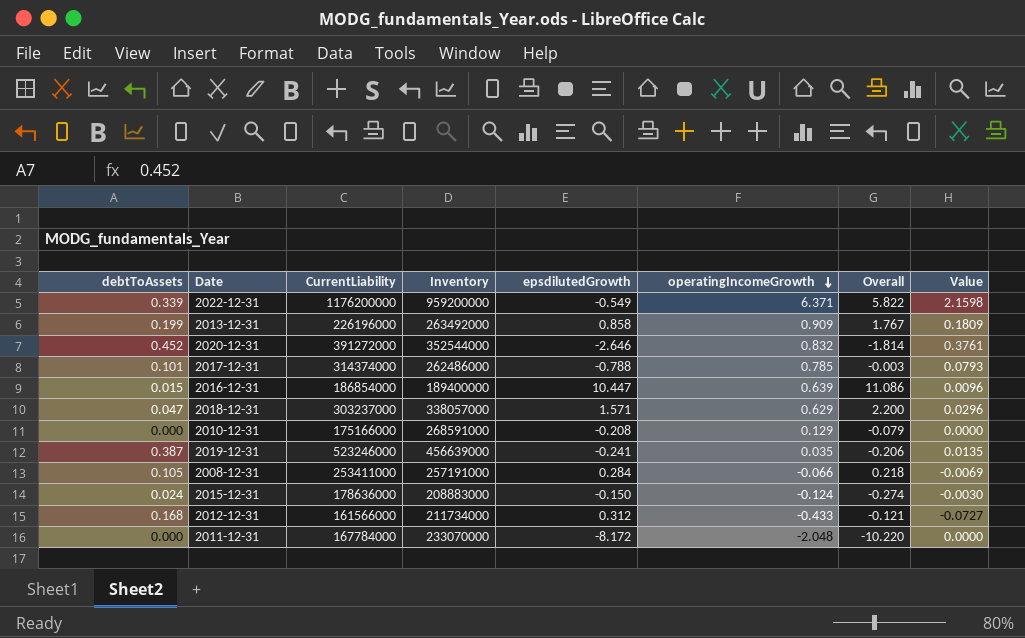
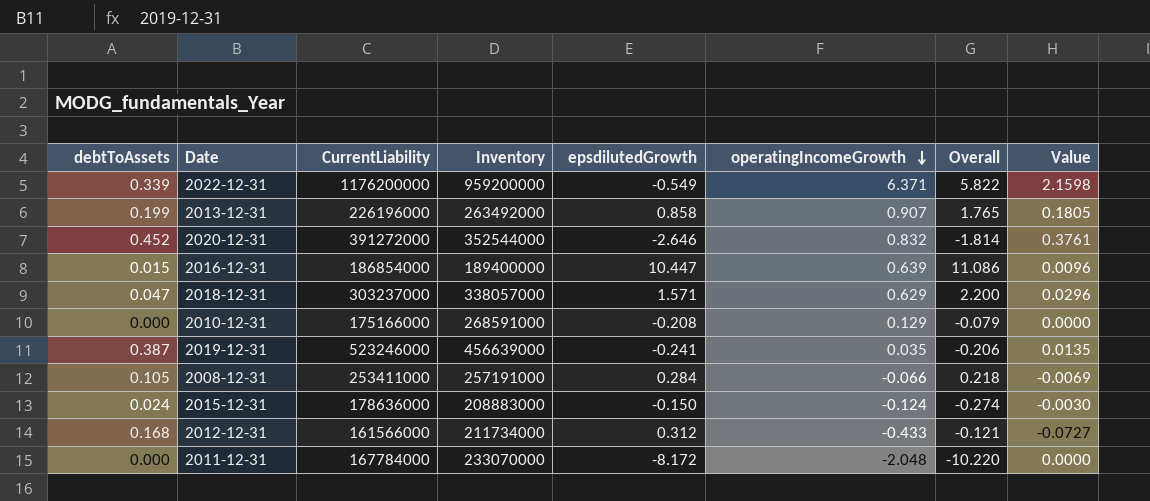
row 2017-12-31: 0.101 | 314374000 | 262486000 | -0.788 | 0.785 | -0.003 | 0.0793 -> none
2013-12-31 | operatingIncomeGrowth: 0.909 -> 0.907
2013-12-31 | Overall: 1.767 -> 1.765
2013-12-31 | Value: 0.1809 -> 0.1805

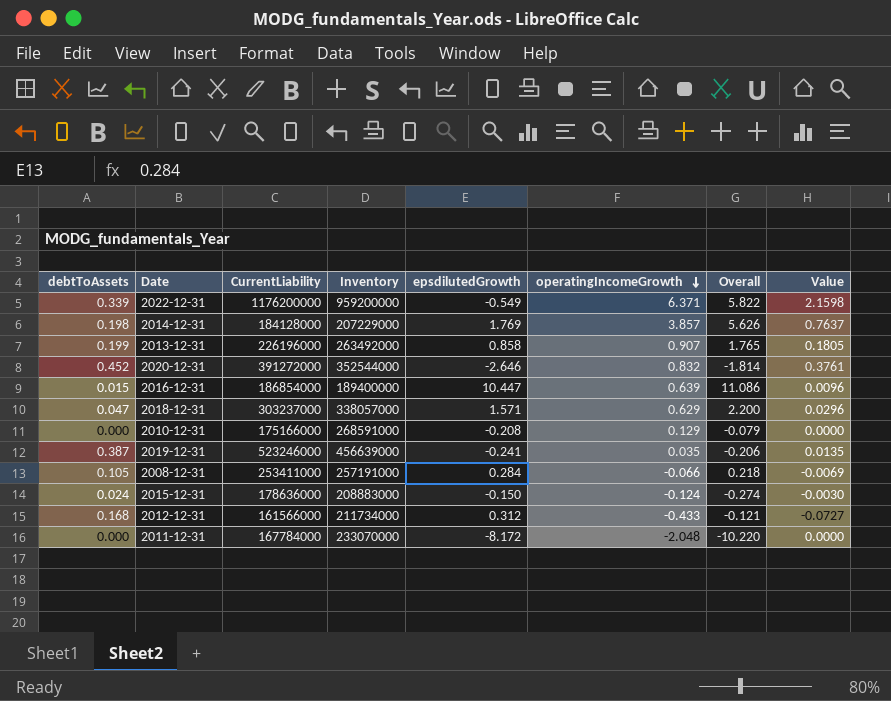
row 2014-12-31: none -> 0.198 | 184128000 | 207229000 | 1.769 | 3.857 | 5.626 | 0.7637

